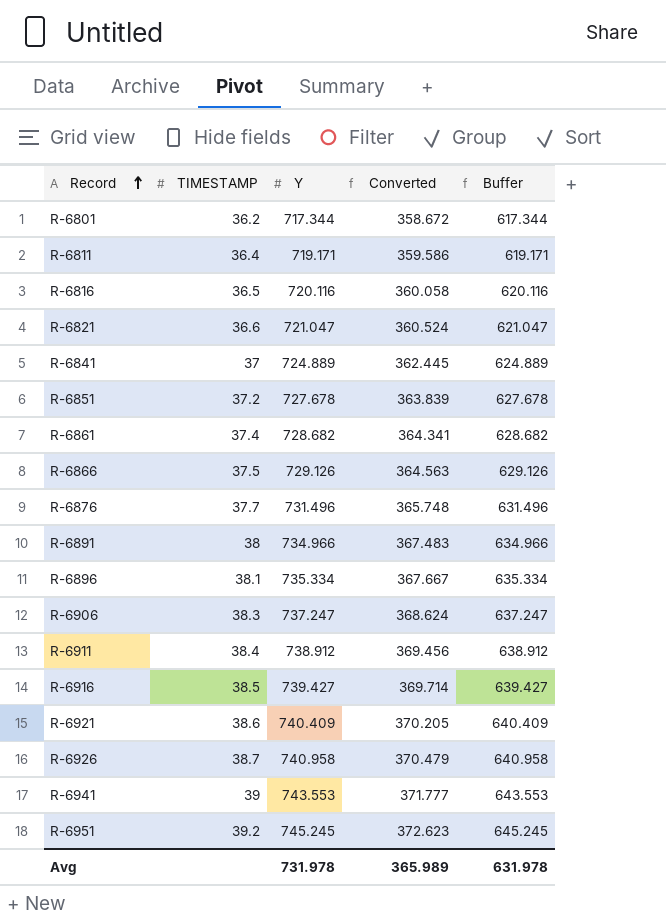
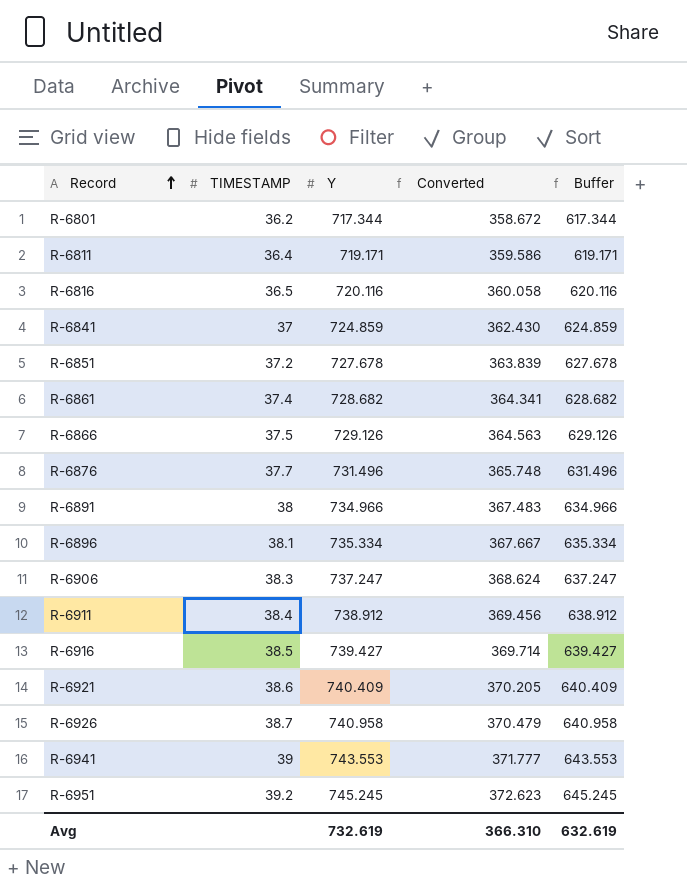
row R-6821: 36.6 | 721.047 | 360.524 | 621.047 -> none
R-6841 | Y: 724.889 -> 724.859
R-6841 | Converted: 362.445 -> 362.430
R-6841 | Buffer: 624.889 -> 624.859
Avg | Y: 731.978 -> 732.619
Avg | Converted: 365.989 -> 366.310
Avg | Buffer: 631.978 -> 632.619

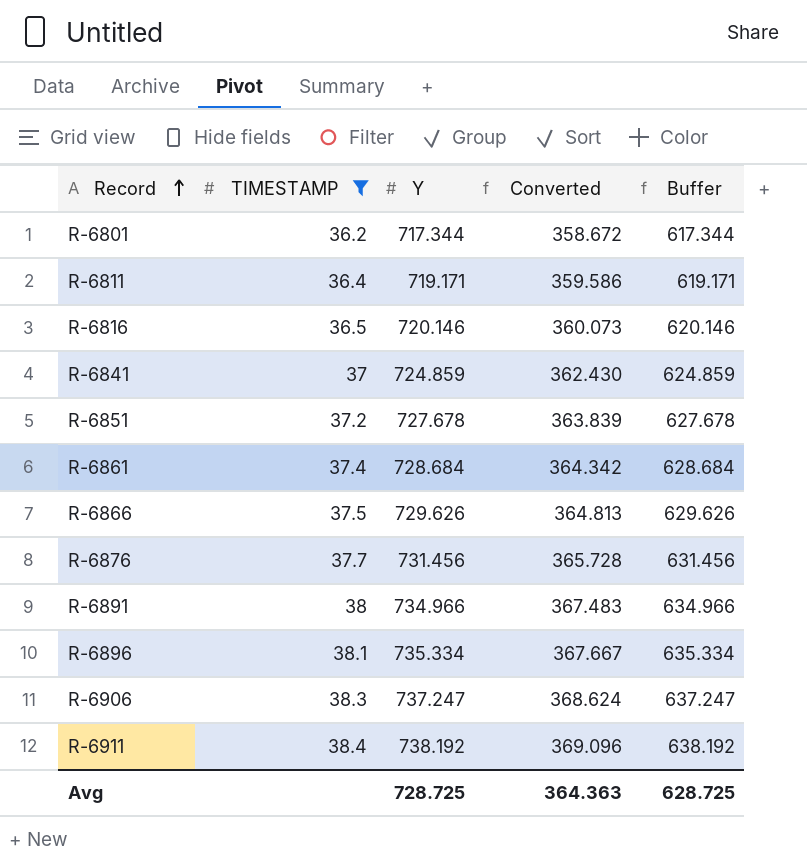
filter: none -> TIMESTAMP <= 38.4
R-6816 | Y: 720.116 -> 720.146
R-6816 | Converted: 360.058 -> 360.073
R-6816 | Buffer: 620.116 -> 620.146
R-6861 | Y: 728.682 -> 728.684
R-6861 | Converted: 364.341 -> 364.342
R-6861 | Buffer: 628.682 -> 628.684
R-6866 | Y: 729.126 -> 729.626
R-6866 | Converted: 364.563 -> 364.813
R-6866 | Buffer: 629.126 -> 629.626
R-6876 | Y: 731.496 -> 731.456
R-6876 | Converted: 365.748 -> 365.728
R-6876 | Buffer: 631.496 -> 631.456
R-6911 | Y: 738.912 -> 738.192
R-6911 | Converted: 369.456 -> 369.096
R-6911 | Buffer: 638.912 -> 638.192
Avg | Y: 732.619 -> 728.725
Avg | Converted: 366.310 -> 364.363
Avg | Buffer: 632.619 -> 628.725

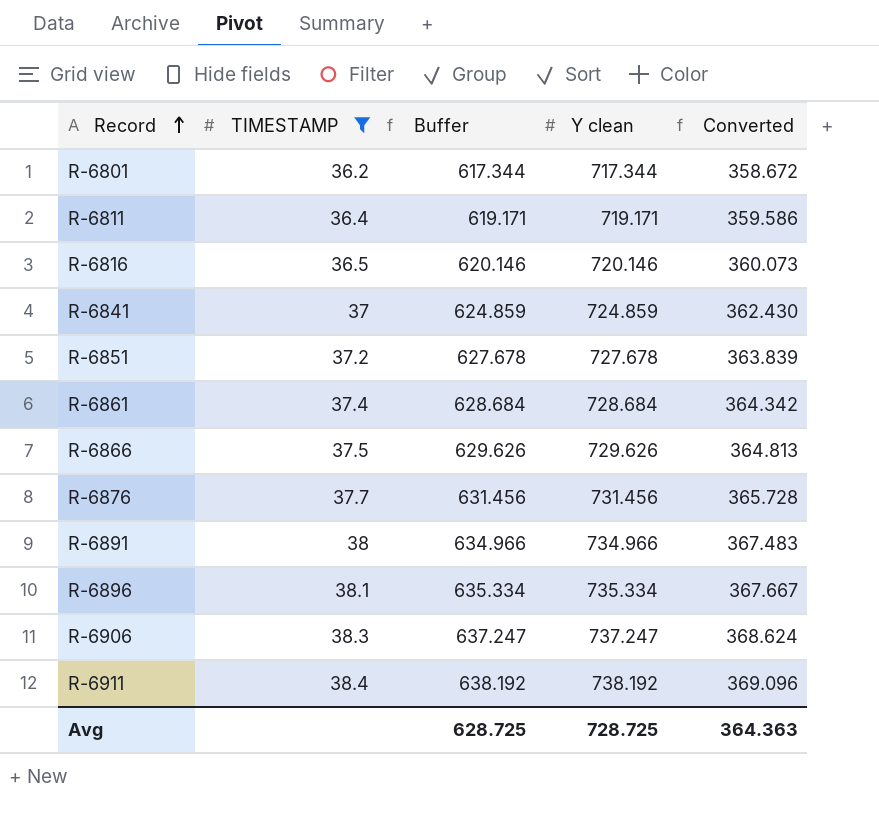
column Buffer | position: 5 -> 3
column name: Y -> Y clean

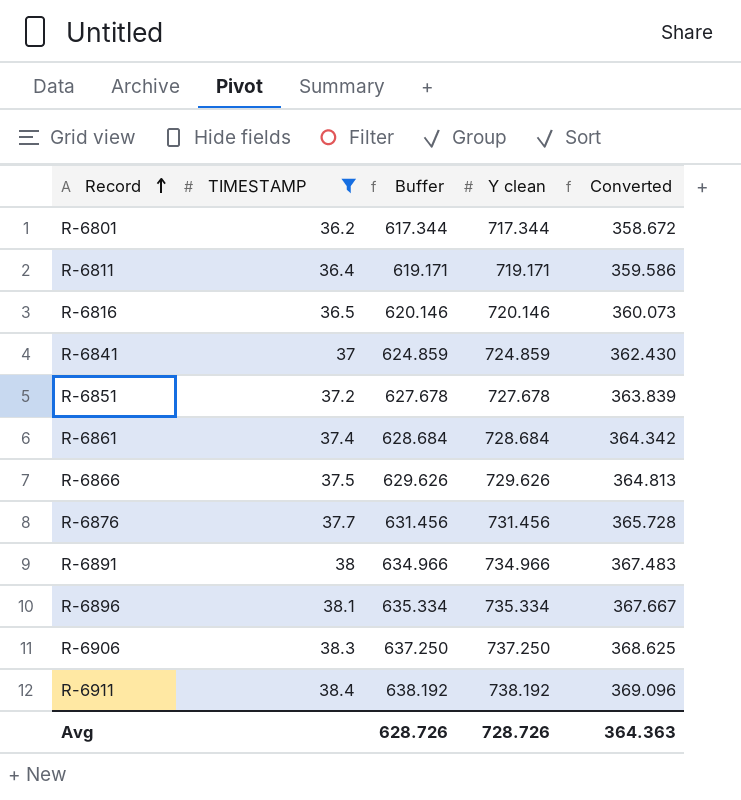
R-6906 | Buffer: 637.247 -> 637.250
R-6906 | Y clean: 737.247 -> 737.250
R-6906 | Converted: 368.624 -> 368.625
Avg | Buffer: 628.725 -> 628.726
Avg | Y clean: 728.725 -> 728.726

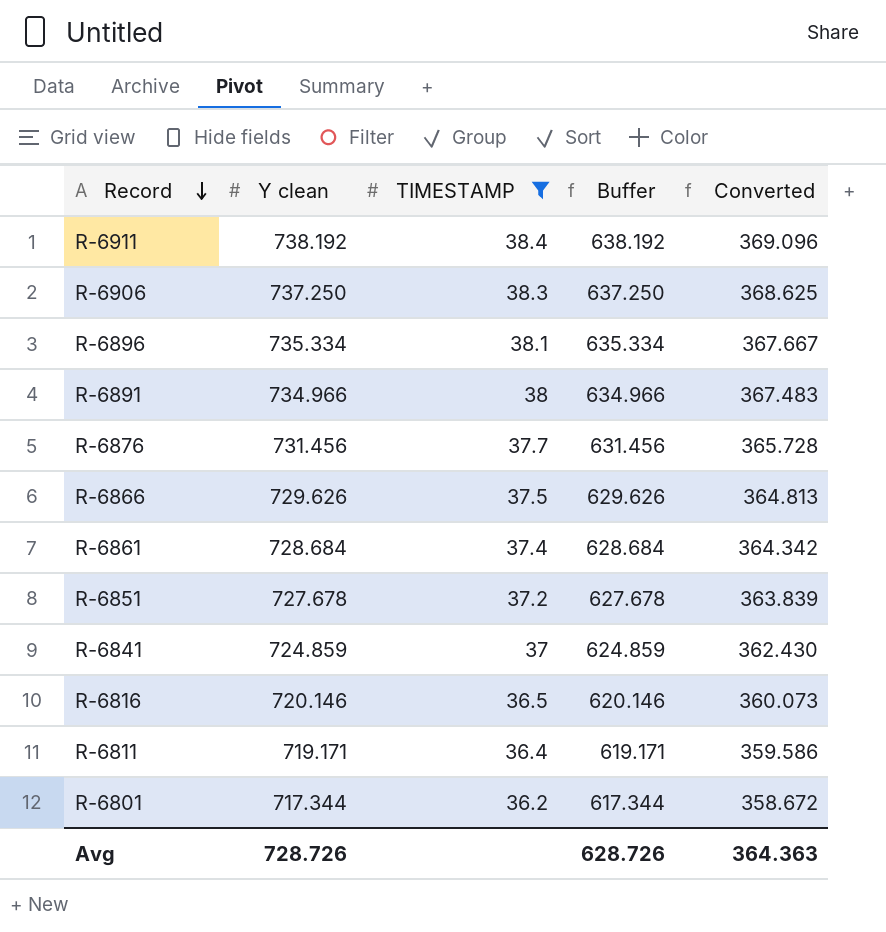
row order: Record ascending -> Record descending
column Y clean | position: 4 -> 2

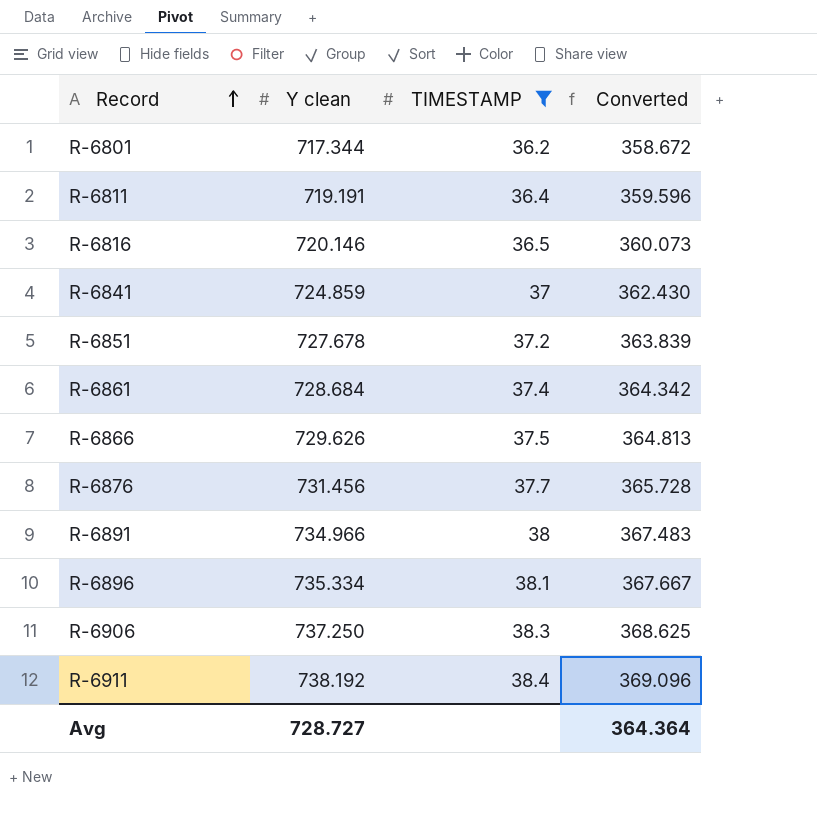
row order: Record descending -> Record ascending
column Buffer | formula: [Y clean] - 100 -> none
R-6811 | Y clean: 719.171 -> 719.191
R-6811 | Converted: 359.586 -> 359.596
Avg | Y clean: 728.726 -> 728.727
Avg | Converted: 364.363 -> 364.364

